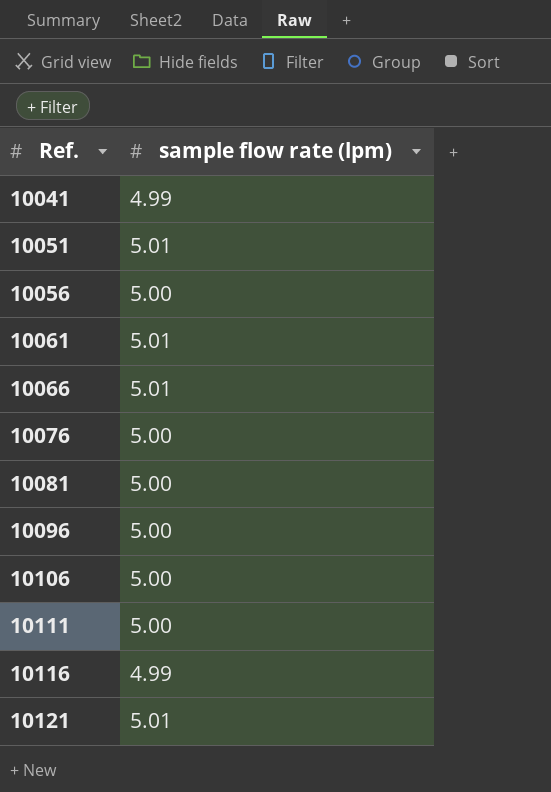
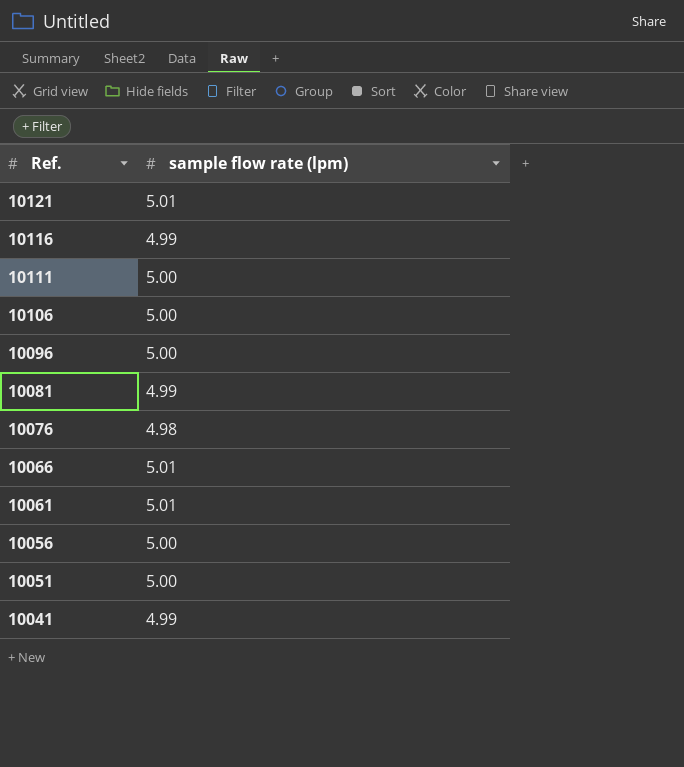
row order: Ref. ascending -> Ref. descending
10081 | sample flow rate (lpm): 5.00 -> 4.99
10076 | sample flow rate (lpm): 5.00 -> 4.98
10051 | sample flow rate (lpm): 5.01 -> 5.00

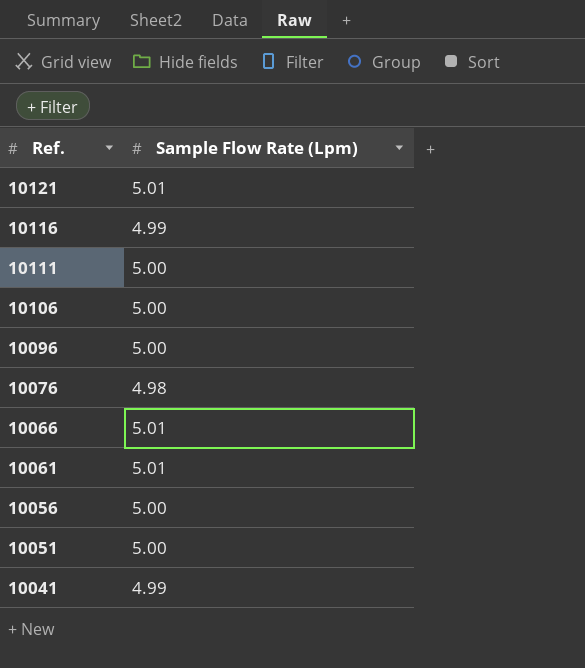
column name: sample flow rate (lpm) -> Sample Flow Rate (Lpm)
row 10081: 4.99 -> none

